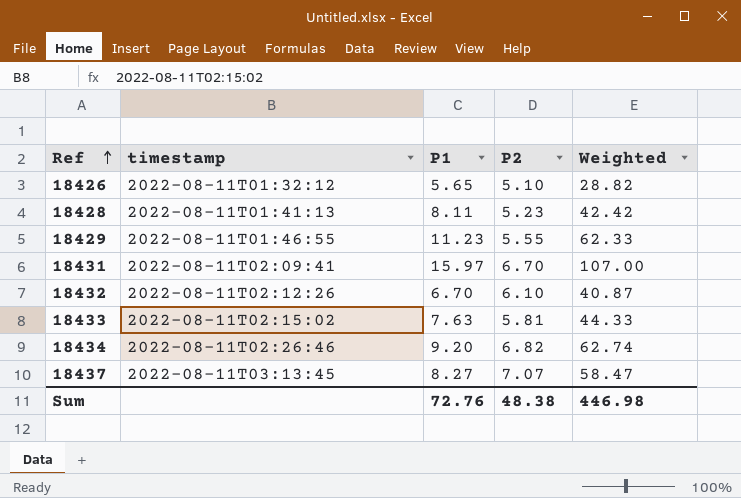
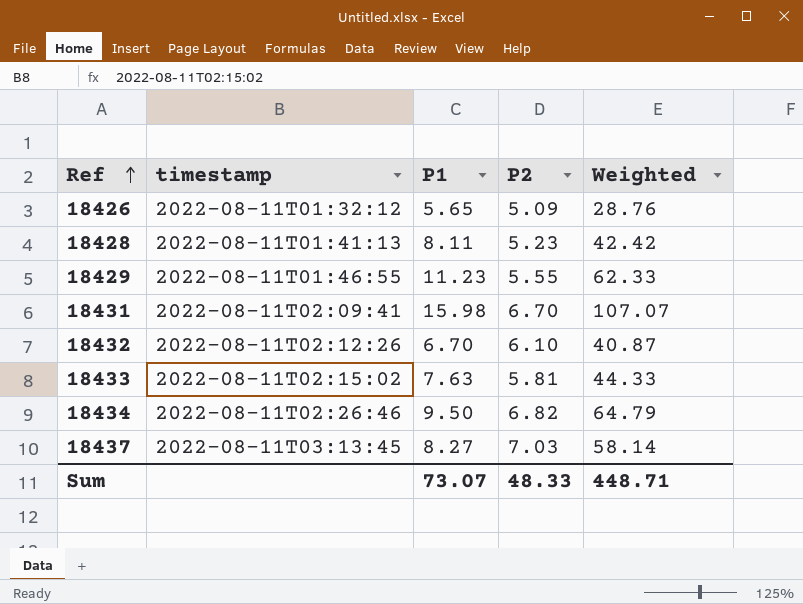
18426 | P2: 5.10 -> 5.09
18426 | Weighted: 28.82 -> 28.76
18431 | P1: 15.97 -> 15.98
18431 | Weighted: 107.00 -> 107.07
18434 | P1: 9.20 -> 9.50
18434 | Weighted: 62.74 -> 64.79
18437 | P2: 7.07 -> 7.03
18437 | Weighted: 58.47 -> 58.14
Sum | P1: 72.76 -> 73.07
Sum | P2: 48.38 -> 48.33
Sum | Weighted: 446.98 -> 448.71

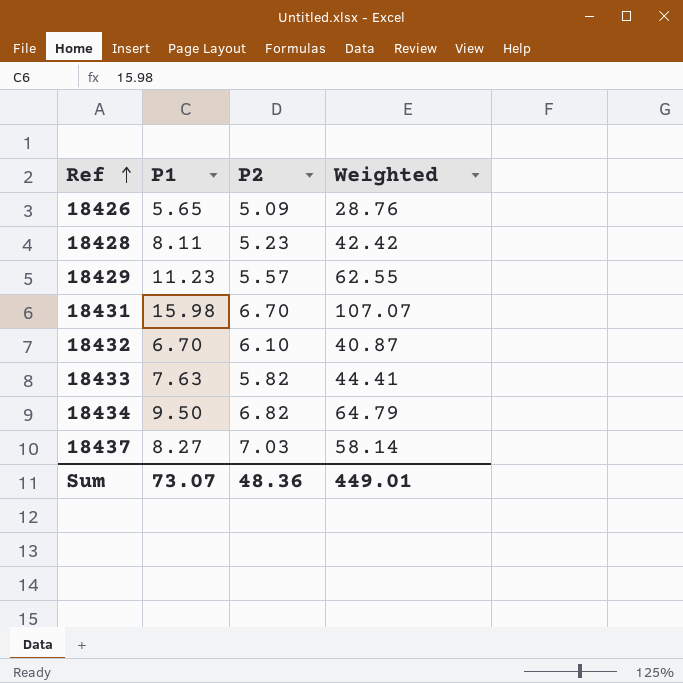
column timestamp | position: 2 -> none
18429 | P2: 5.55 -> 5.57
18429 | Weighted: 62.33 -> 62.55
18433 | P2: 5.81 -> 5.82
18433 | Weighted: 44.33 -> 44.41
Sum | P2: 48.33 -> 48.36
Sum | Weighted: 448.71 -> 449.01

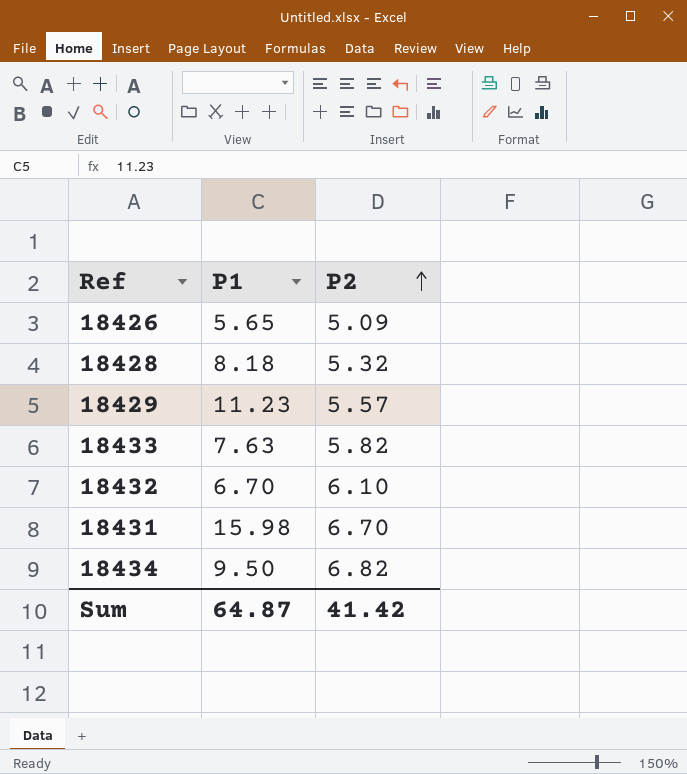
row order: Ref ascending -> P2 ascending
column Weighted | formula: [P1] * [P2] -> none
row 18437: 8.27 | 7.03 | 58.14 -> none
18428 | P1: 8.11 -> 8.18
18428 | P2: 5.23 -> 5.32
Sum | P1: 73.07 -> 64.87
Sum | P2: 48.36 -> 41.42

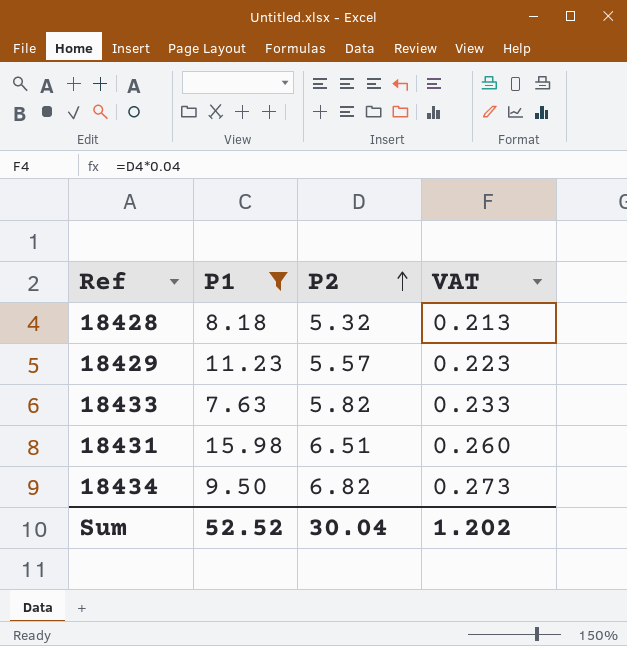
filter: none -> P1 >= 7.63
column VAT | formula: none -> [P2] * 0.04
18431 | P2: 6.70 -> 6.51
Sum | P1: 64.87 -> 52.52
Sum | P2: 41.42 -> 30.04

